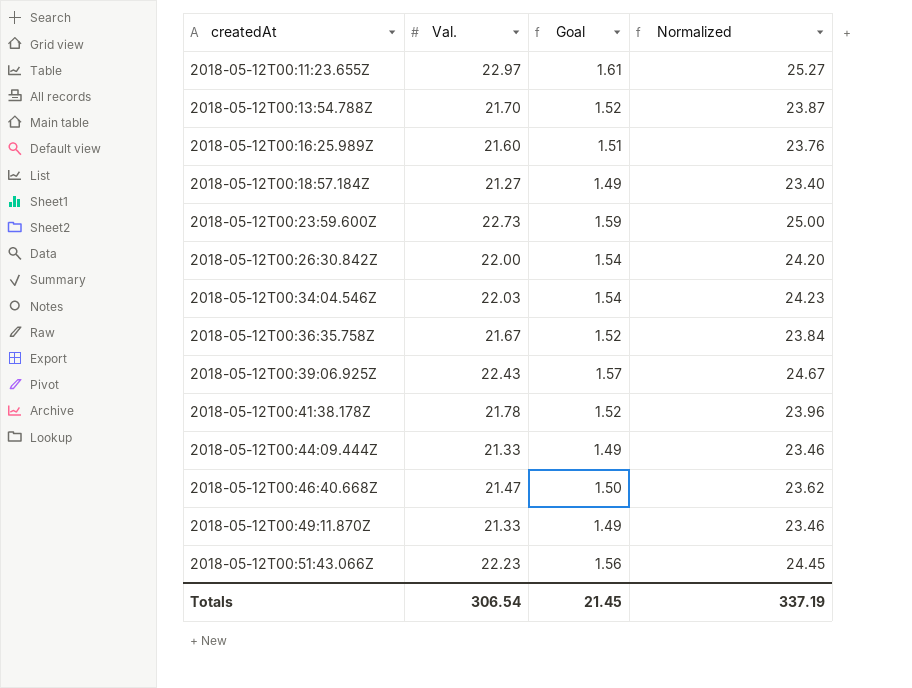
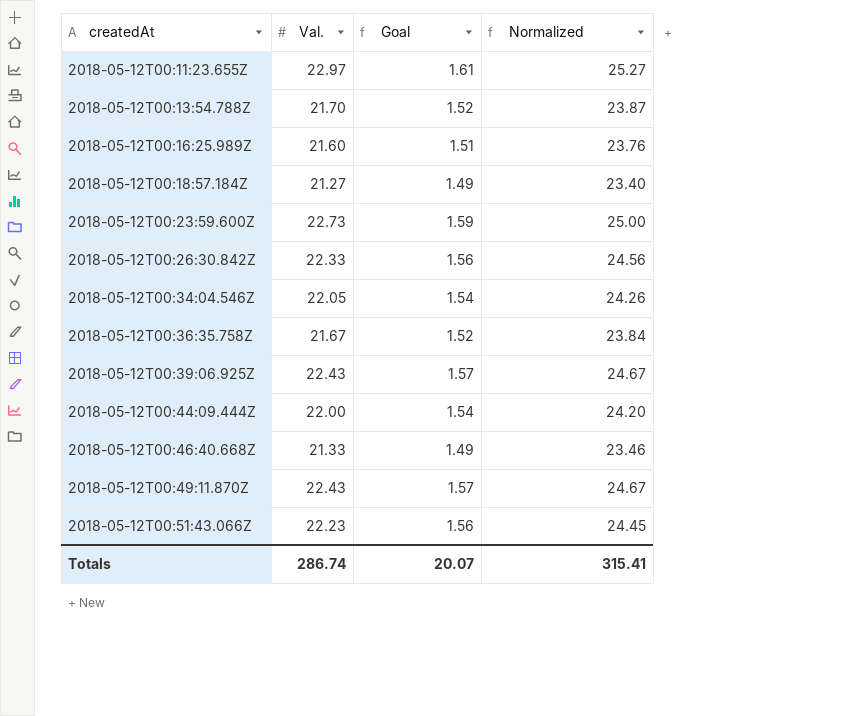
row 2018-05-12T00:41:38.178Z: 21.78 | 1.52 | 23.96 -> none
2018-05-12T00:26:30.842Z | Val.: 22.00 -> 22.33
2018-05-12T00:26:30.842Z | Goal: 1.54 -> 1.56
2018-05-12T00:26:30.842Z | Normalized: 24.20 -> 24.56
2018-05-12T00:34:04.546Z | Val.: 22.03 -> 22.05
2018-05-12T00:34:04.546Z | Normalized: 24.23 -> 24.26
2018-05-12T00:44:09.444Z | Val.: 21.33 -> 22.00
2018-05-12T00:44:09.444Z | Goal: 1.49 -> 1.54
2018-05-12T00:44:09.444Z | Normalized: 23.46 -> 24.20
2018-05-12T00:46:40.668Z | Val.: 21.47 -> 21.33
2018-05-12T00:46:40.668Z | Goal: 1.50 -> 1.49
2018-05-12T00:46:40.668Z | Normalized: 23.62 -> 23.46
2018-05-12T00:49:11.870Z | Val.: 21.33 -> 22.43
2018-05-12T00:49:11.870Z | Goal: 1.49 -> 1.57
2018-05-12T00:49:11.870Z | Normalized: 23.46 -> 24.67
Totals | Val.: 306.54 -> 286.74
Totals | Goal: 21.45 -> 20.07
Totals | Normalized: 337.19 -> 315.41

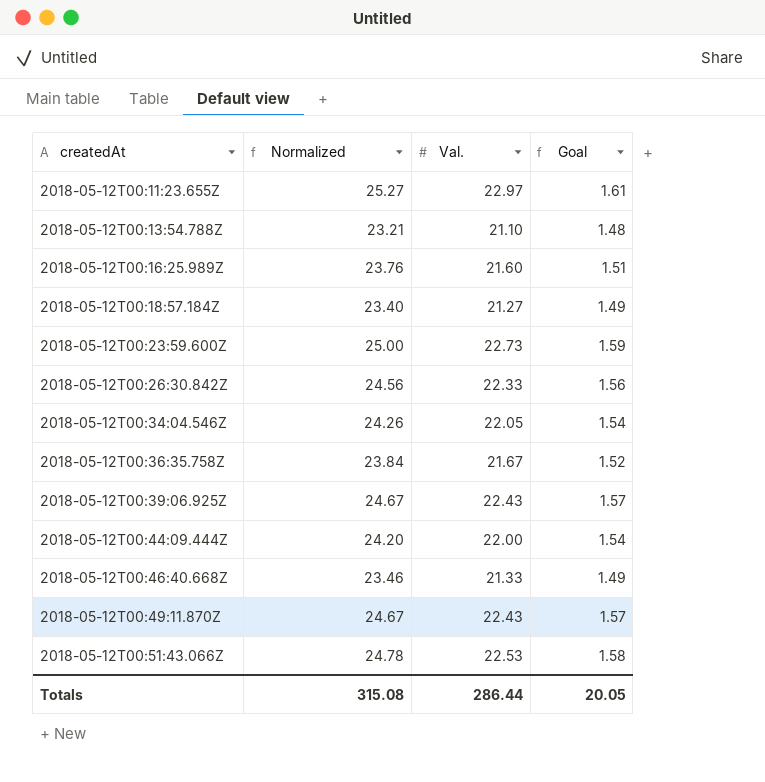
column Normalized | position: 4 -> 2
2018-05-12T00:13:54.788Z | Normalized: 23.87 -> 23.21
2018-05-12T00:13:54.788Z | Val.: 21.70 -> 21.10
2018-05-12T00:13:54.788Z | Goal: 1.52 -> 1.48
2018-05-12T00:51:43.066Z | Normalized: 24.45 -> 24.78
2018-05-12T00:51:43.066Z | Val.: 22.23 -> 22.53
2018-05-12T00:51:43.066Z | Goal: 1.56 -> 1.58
Totals | Normalized: 315.41 -> 315.08
Totals | Val.: 286.74 -> 286.44
Totals | Goal: 20.07 -> 20.05

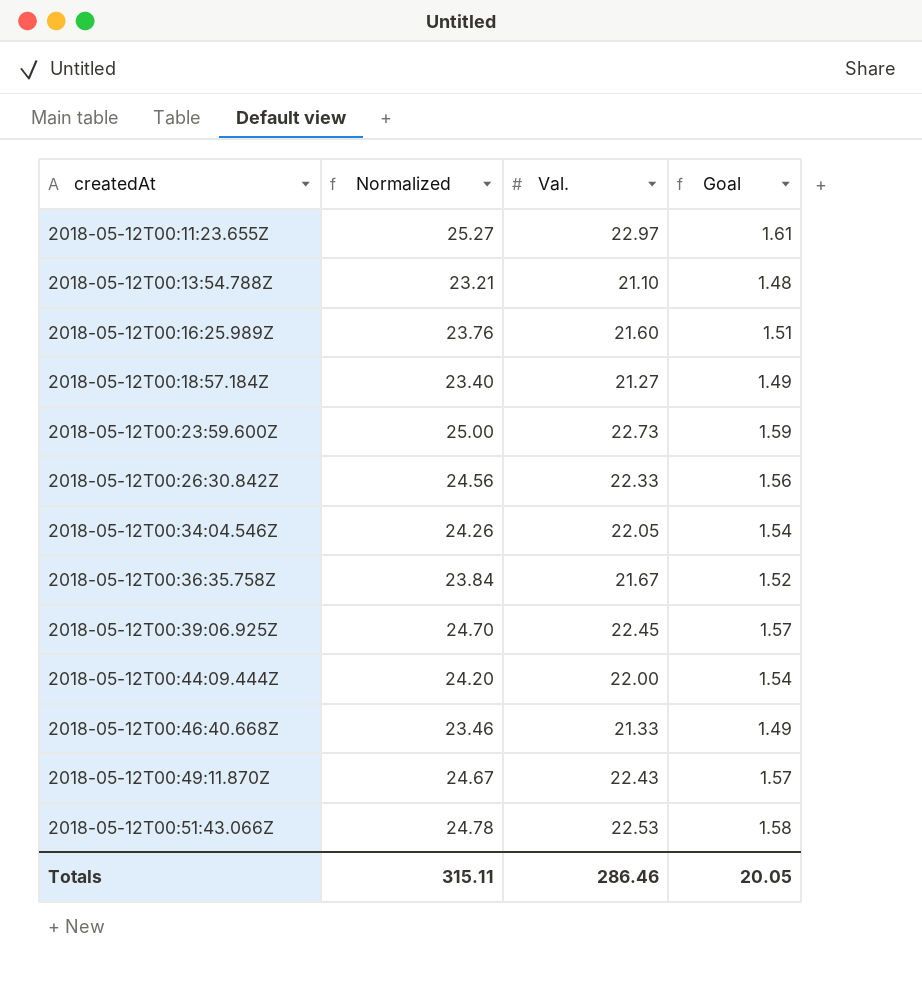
2018-05-12T00:39:06.925Z | Normalized: 24.67 -> 24.70
2018-05-12T00:39:06.925Z | Val.: 22.43 -> 22.45
Totals | Normalized: 315.08 -> 315.11
Totals | Val.: 286.44 -> 286.46

